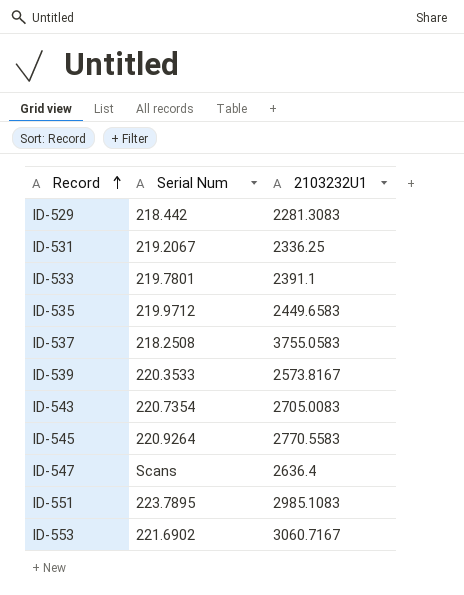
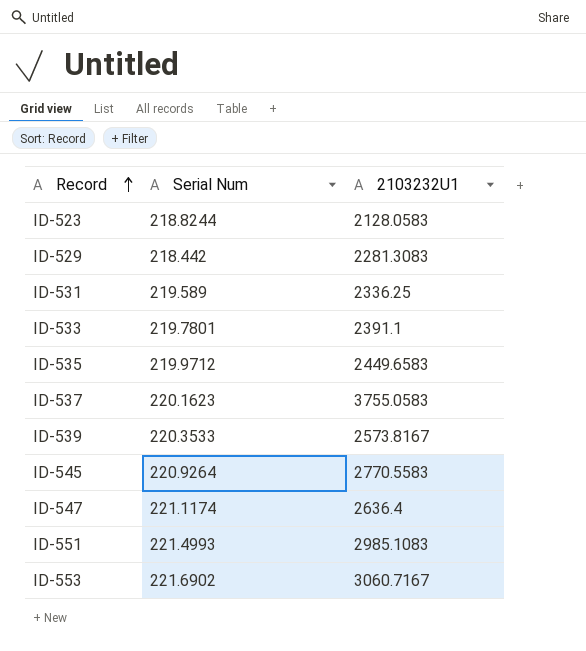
row ID-543: 220.7354 | 2705.0083 -> none
row ID-523: none -> 218.8244 | 2128.0583
ID-531 | Serial Num: 219.2067 -> 219.589
ID-537 | Serial Num: 218.2508 -> 220.1623
ID-547 | Serial Num: Scans -> 221.1174
ID-551 | Serial Num: 223.7895 -> 221.4993

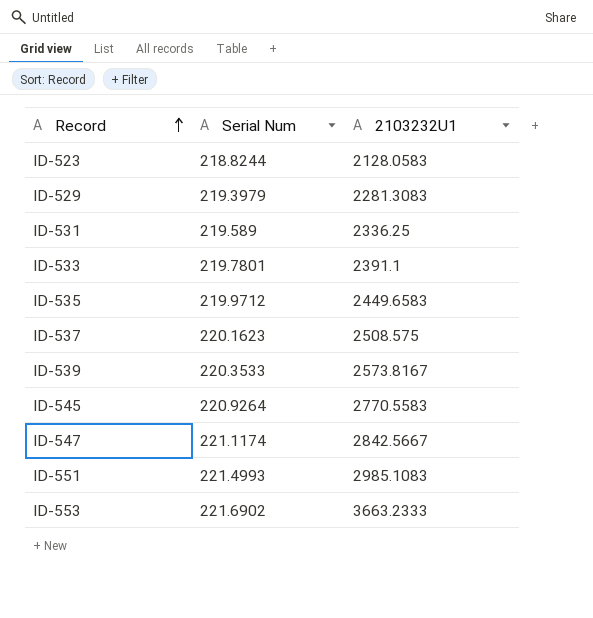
ID-529 | Serial Num: 218.442 -> 219.3979
ID-537 | 2103232U1: 3755.0583 -> 2508.575
ID-547 | 2103232U1: 2636.4 -> 2842.5667
ID-553 | 2103232U1: 3060.7167 -> 3663.2333

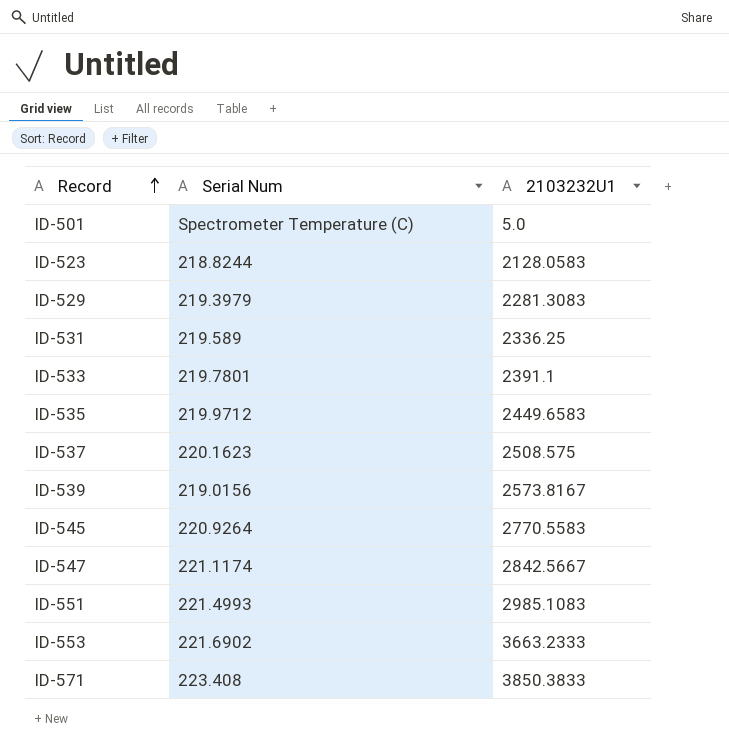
row ID-501: none -> Spectrometer Temperature (C) | 5.0
ID-539 | Serial Num: 220.3533 -> 219.0156
row ID-571: none -> 223.408 | 3850.3833

